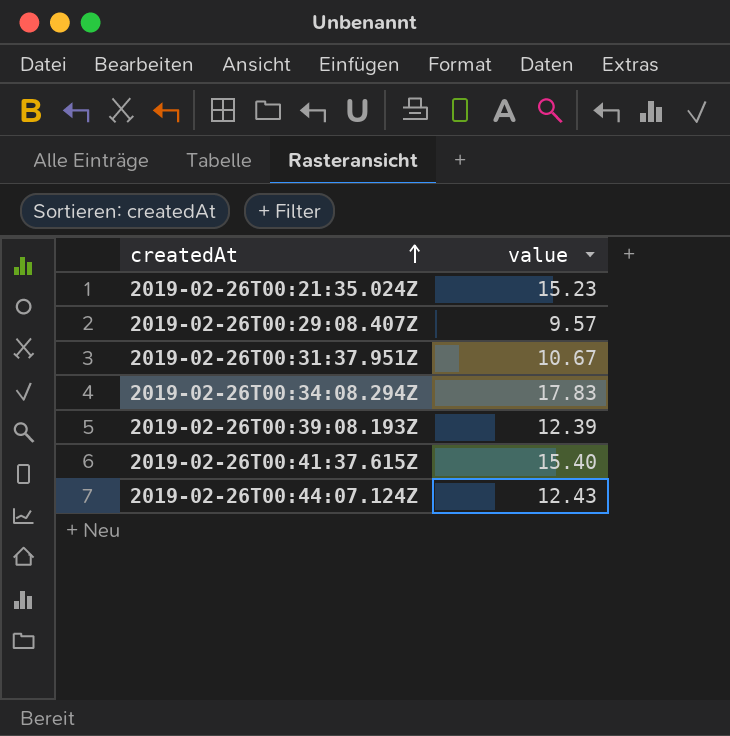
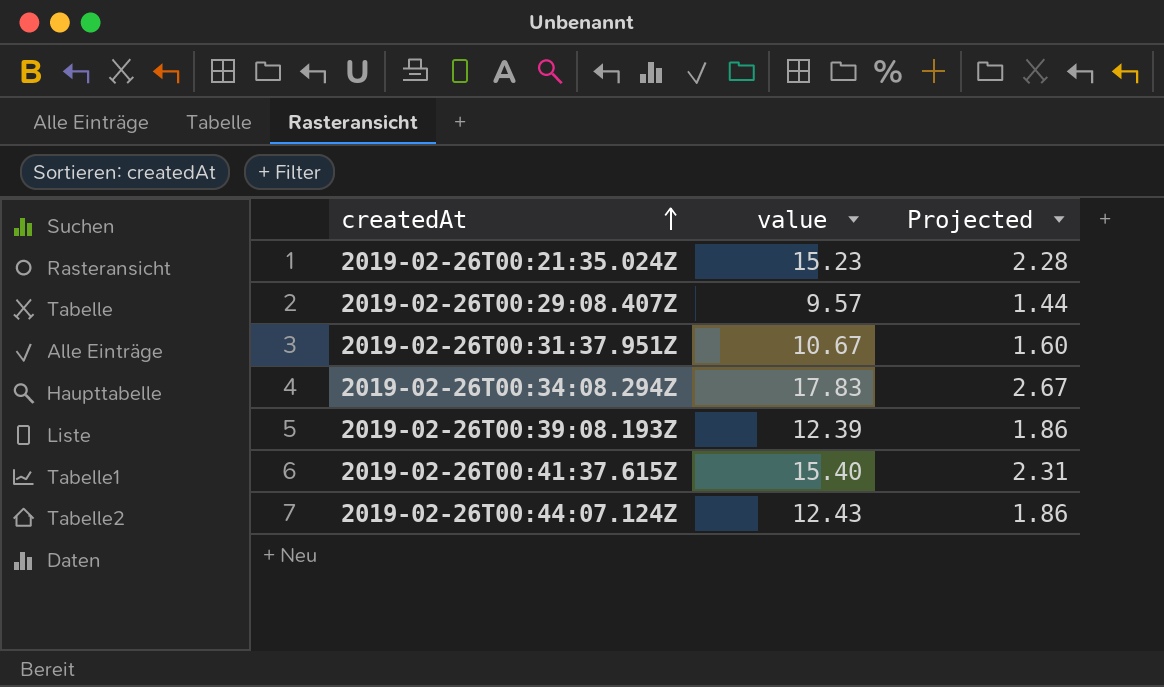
column Projected | formula: none -> [value] * 0.15

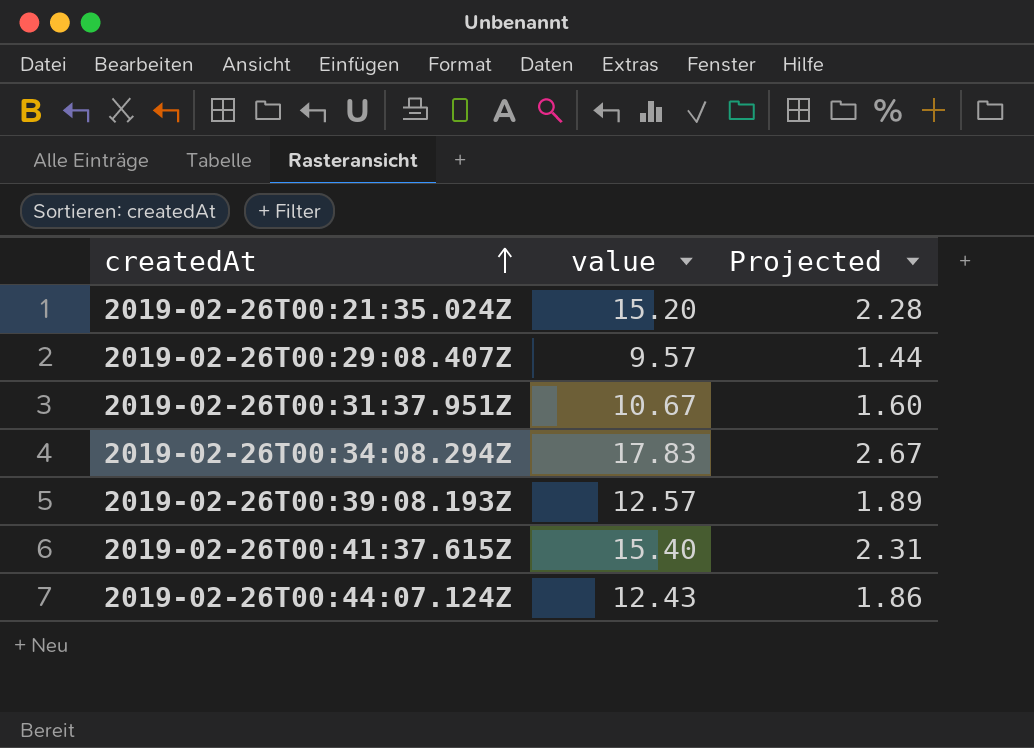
2019-02-26T00:21:35.024Z | value: 15.23 -> 15.20
2019-02-26T00:39:08.193Z | value: 12.39 -> 12.57
2019-02-26T00:39:08.193Z | Projected: 1.86 -> 1.89

